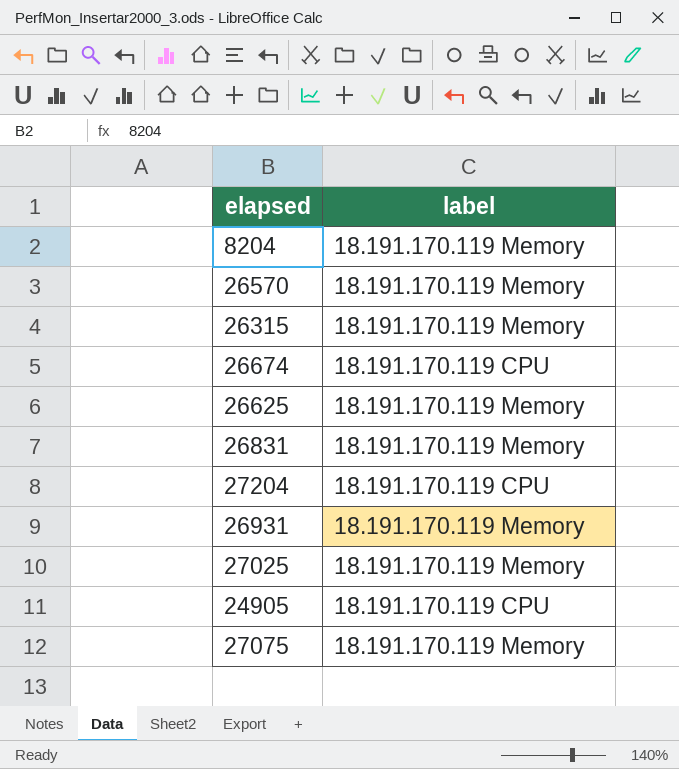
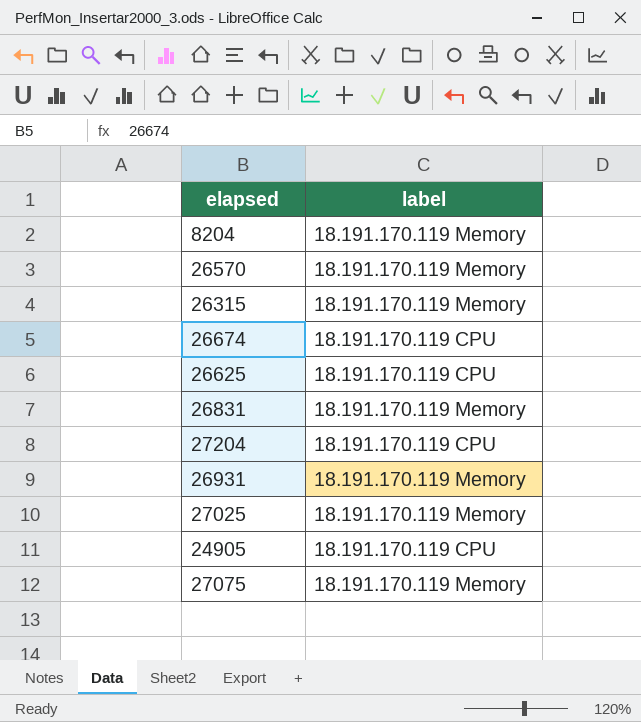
26625 | label: 18.191.170.119 Memory -> 18.191.170.119 CPU

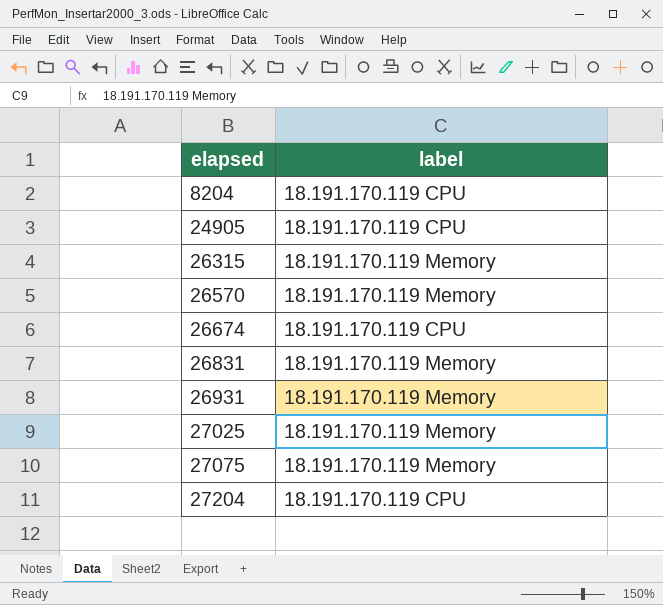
row order: none -> elapsed ascending
row 26625: 18.191.170.119 CPU -> none
8204 | label: 18.191.170.119 Memory -> 18.191.170.119 CPU

